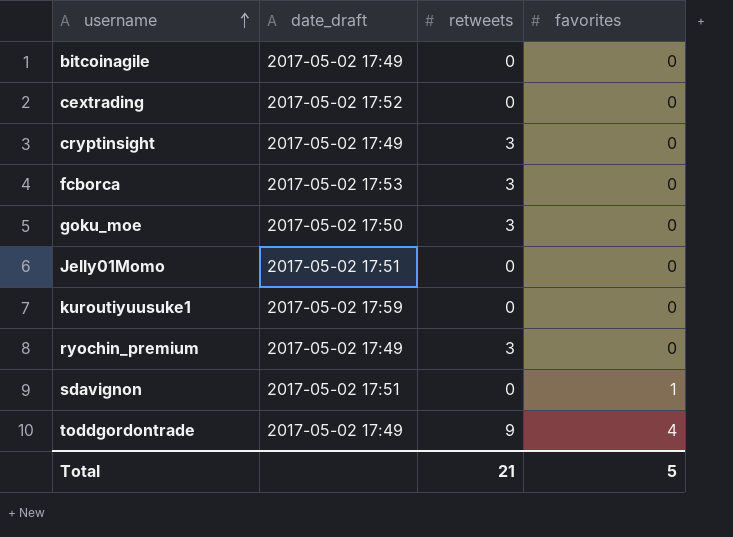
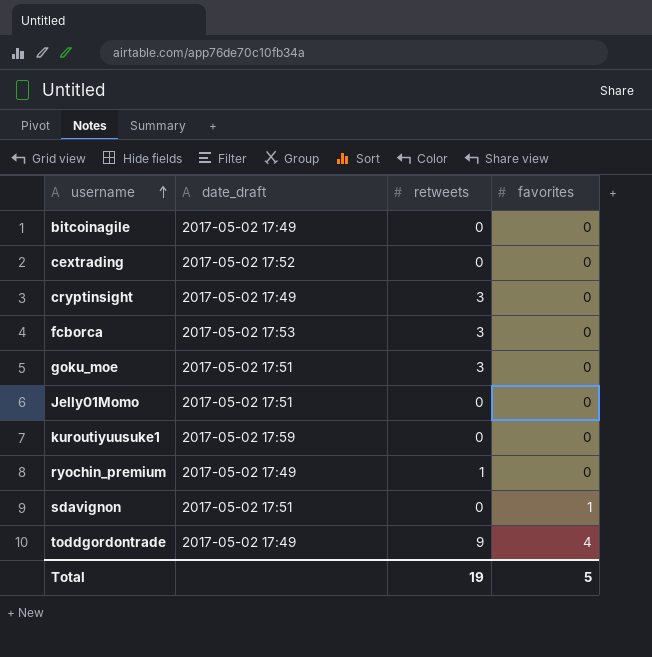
goku_moe | date_draft: 2017-05-02 17:50 -> 2017-05-02 17:51
ryochin_premium | retweets: 3 -> 1
Total | retweets: 21 -> 19

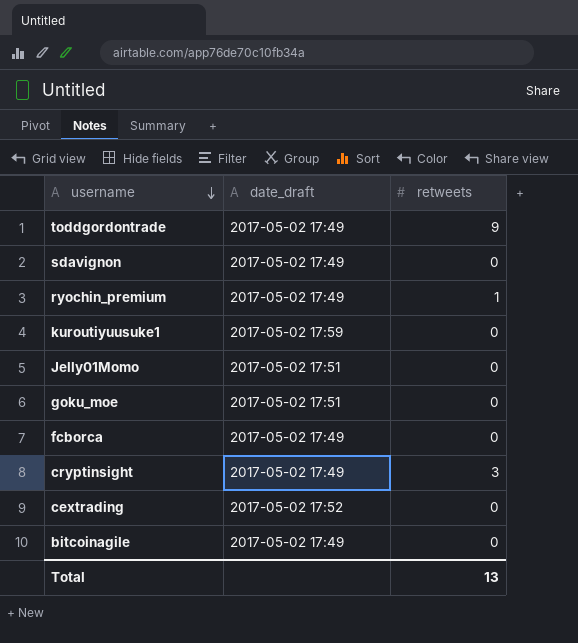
row order: username ascending -> username descending
column favorites | position: 4 -> none
sdavignon | date_draft: 2017-05-02 17:51 -> 2017-05-02 17:49
goku_moe | retweets: 3 -> 0
fcborca | date_draft: 2017-05-02 17:53 -> 2017-05-02 17:49
fcborca | retweets: 3 -> 0
Total | retweets: 19 -> 13

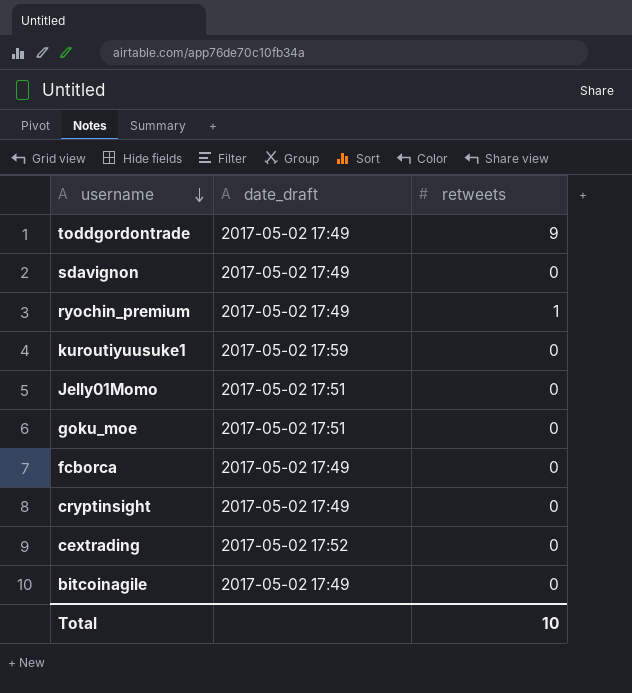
cryptinsight | retweets: 3 -> 0
Total | retweets: 13 -> 10

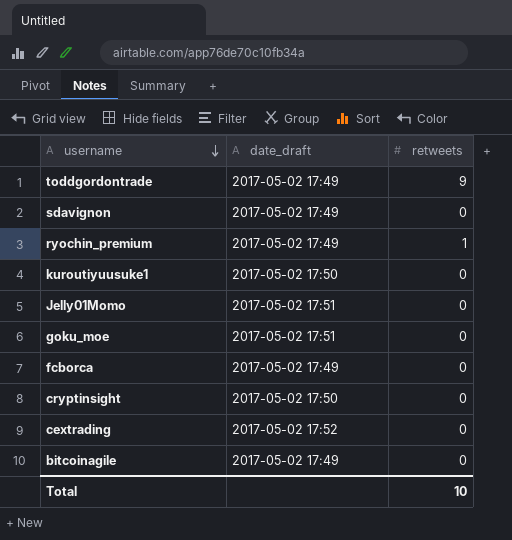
kuroutiyuusuke1 | date_draft: 2017-05-02 17:59 -> 2017-05-02 17:50
cryptinsight | date_draft: 2017-05-02 17:49 -> 2017-05-02 17:50

